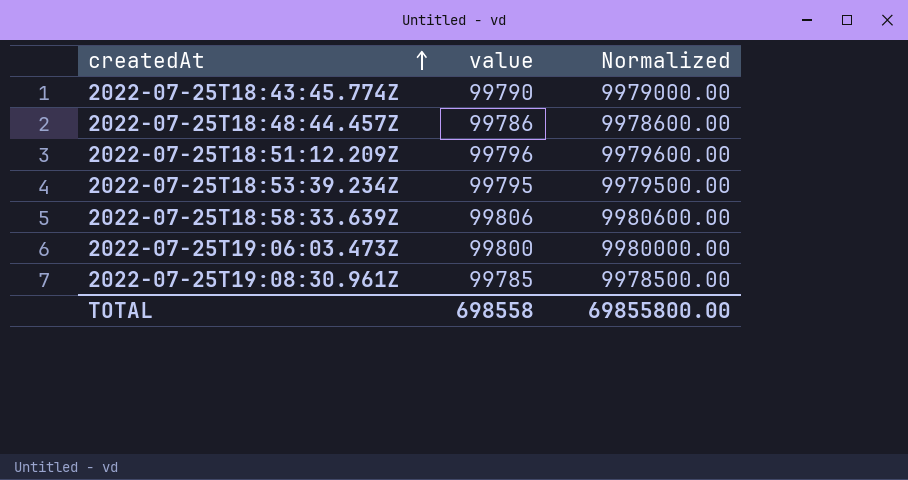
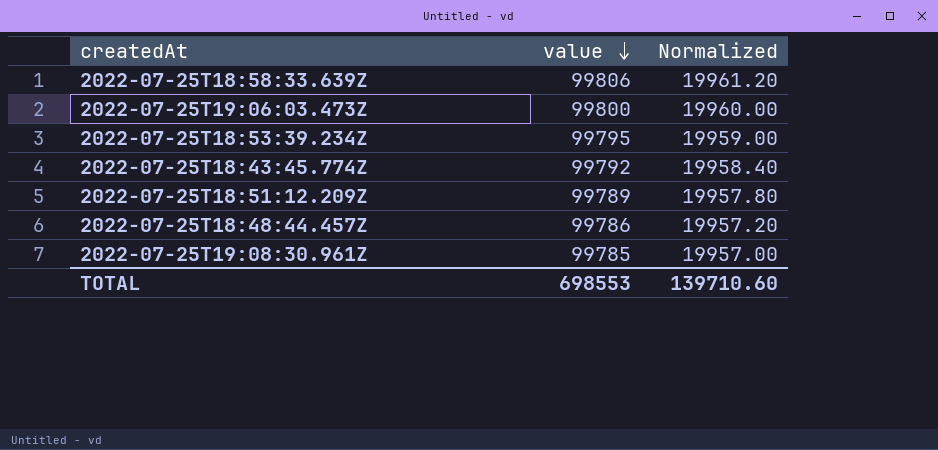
row order: createdAt ascending -> value descending
column Normalized | formula: [value] * 100 -> [value] * 0.2
2022-07-25T18:43:45.774Z | value: 99790 -> 99792
2022-07-25T18:51:12.209Z | value: 99796 -> 99789
TOTAL | value: 698558 -> 698553
TOTAL | Normalized: 69855800.00 -> 139710.60

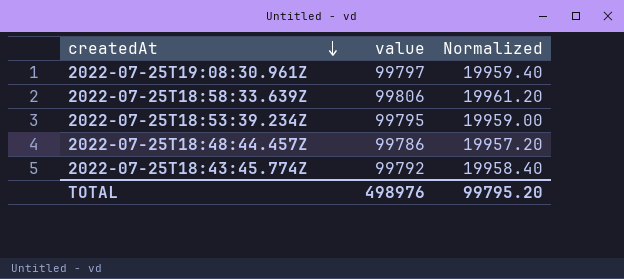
row order: value descending -> createdAt descending
row 2022-07-25T19:06:03.473Z: 99800 | 19960.00 -> none
row 2022-07-25T18:51:12.209Z: 99789 | 19957.80 -> none
2022-07-25T19:08:30.961Z | value: 99785 -> 99797
2022-07-25T19:08:30.961Z | Normalized: 19957.00 -> 19959.40
TOTAL | value: 698553 -> 498976
TOTAL | Normalized: 139710.60 -> 99795.20

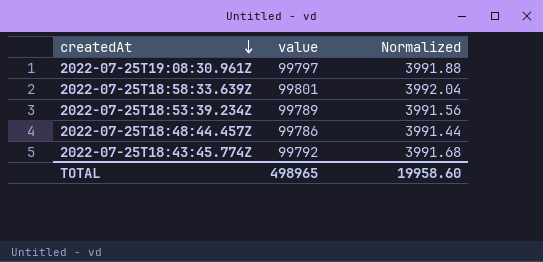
column Normalized | formula: [value] * 0.2 -> [value] * 0.04
2022-07-25T18:58:33.639Z | value: 99806 -> 99801
2022-07-25T18:53:39.234Z | value: 99795 -> 99789
TOTAL | value: 498976 -> 498965
TOTAL | Normalized: 99795.20 -> 19958.60

